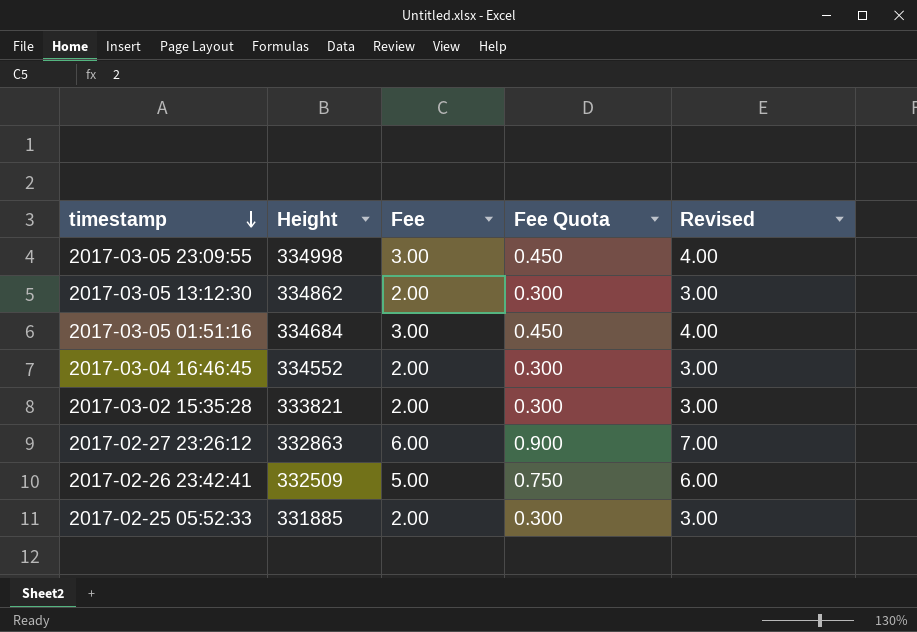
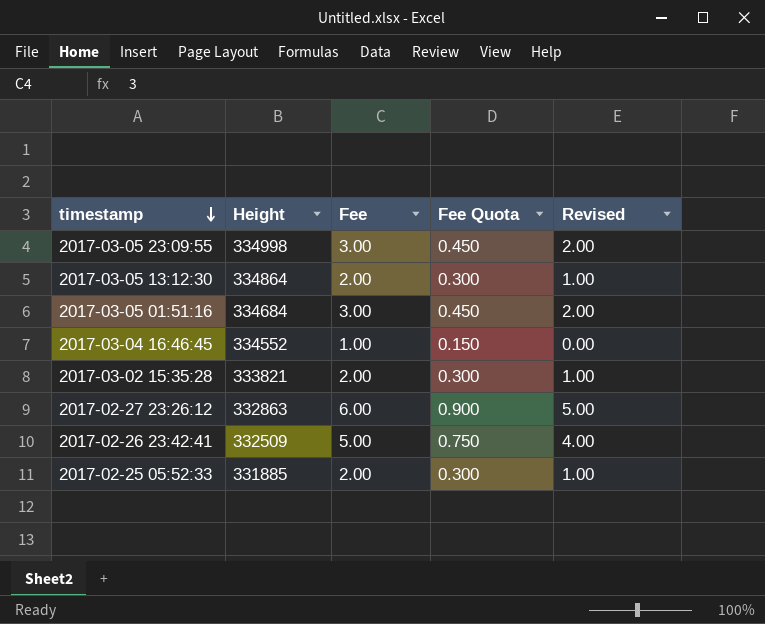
column Revised | formula: [Fee] + 1 -> [Fee] - 1
2017-03-05 13:12:30 | Height: 334862 -> 334864
2017-03-04 16:46:45 | Fee: 2.00 -> 1.00
2017-03-04 16:46:45 | Fee Quota: 0.300 -> 0.150

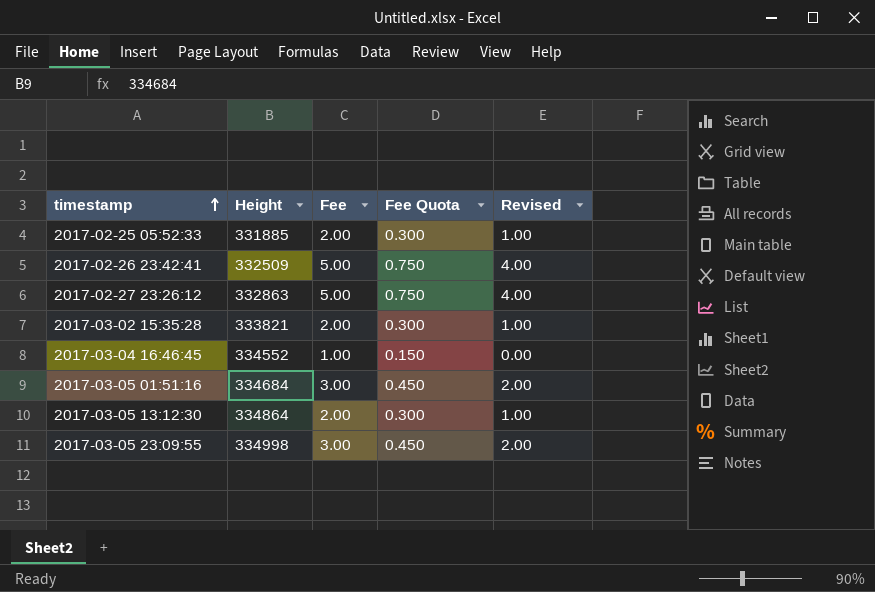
row order: timestamp descending -> timestamp ascending
2017-02-27 23:26:12 | Fee: 6.00 -> 5.00
2017-02-27 23:26:12 | Fee Quota: 0.900 -> 0.750
2017-02-27 23:26:12 | Revised: 5.00 -> 4.00

